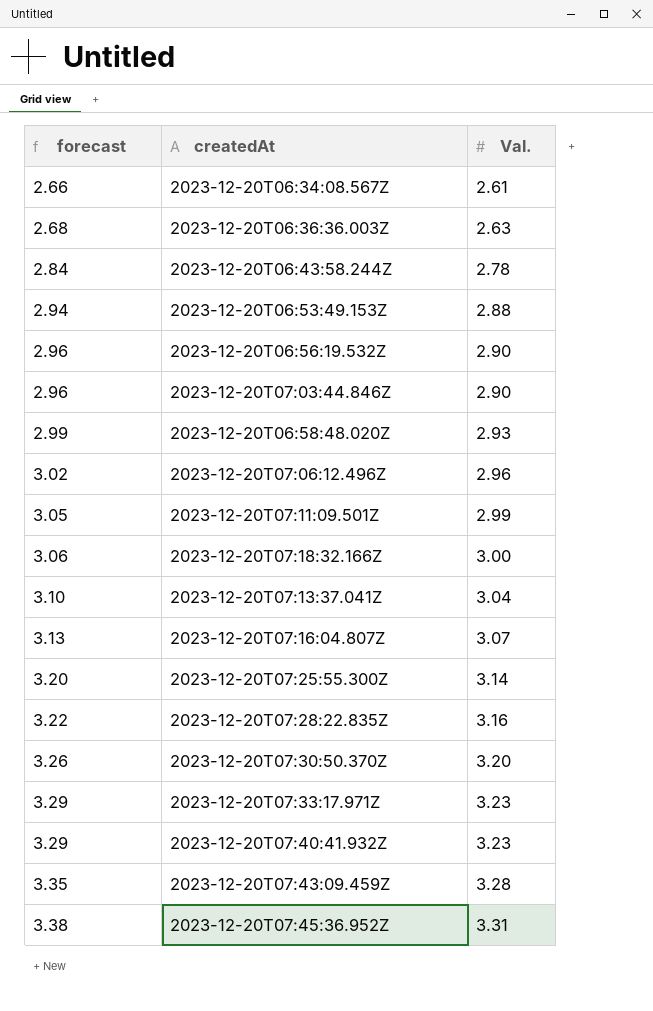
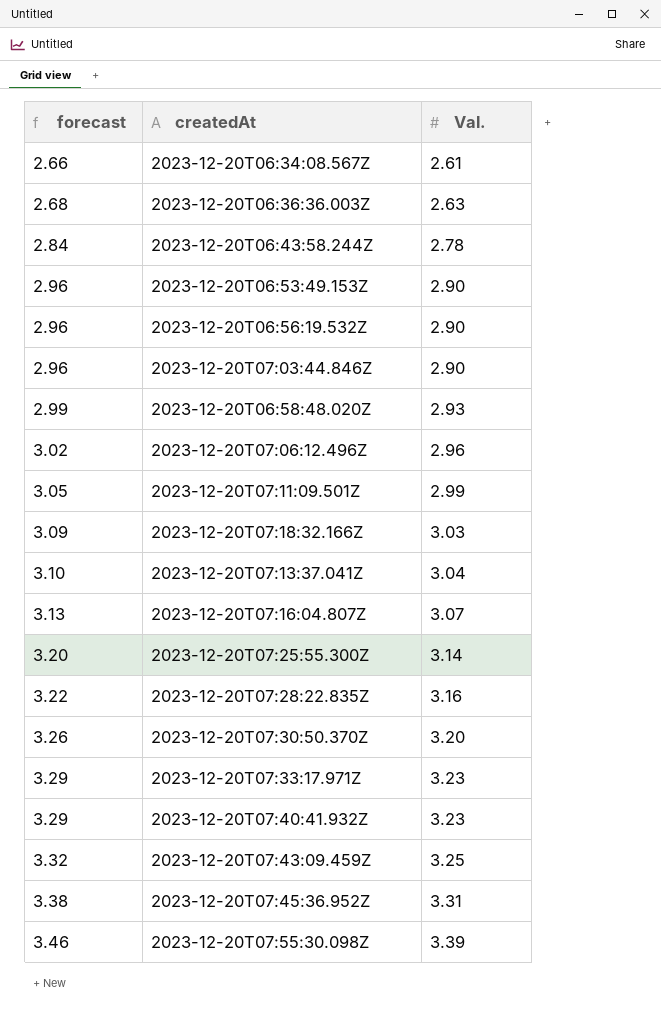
2023-12-20T06:53:49.153Z | forecast: 2.94 -> 2.96
2023-12-20T06:53:49.153Z | Val.: 2.88 -> 2.90
2023-12-20T07:18:32.166Z | forecast: 3.06 -> 3.09
2023-12-20T07:18:32.166Z | Val.: 3.00 -> 3.03
2023-12-20T07:43:09.459Z | forecast: 3.35 -> 3.32
2023-12-20T07:43:09.459Z | Val.: 3.28 -> 3.25
row 2023-12-20T07:55:30.098Z: none -> 3.46 | 3.39

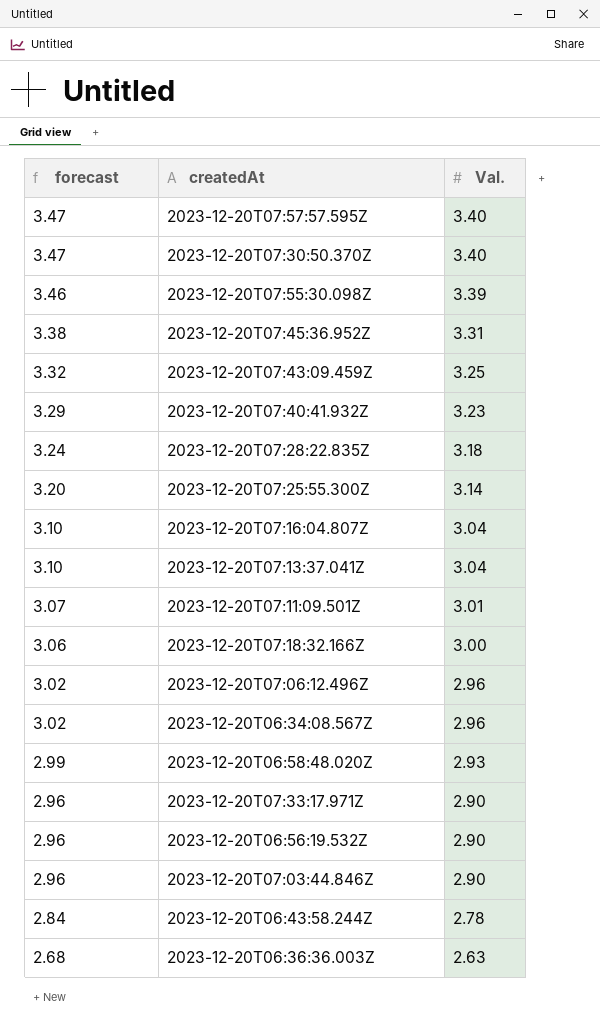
row order: forecast ascending -> forecast descending
row 2023-12-20T06:53:49.153Z: 2.96 | 2.90 -> none
row 2023-12-20T07:57:57.595Z: none -> 3.47 | 3.40
2023-12-20T07:30:50.370Z | forecast: 3.26 -> 3.47
2023-12-20T07:30:50.370Z | Val.: 3.20 -> 3.40
2023-12-20T07:28:22.835Z | forecast: 3.22 -> 3.24
2023-12-20T07:28:22.835Z | Val.: 3.16 -> 3.18
2023-12-20T07:16:04.807Z | forecast: 3.13 -> 3.10
2023-12-20T07:16:04.807Z | Val.: 3.07 -> 3.04
2023-12-20T07:11:09.501Z | forecast: 3.05 -> 3.07
2023-12-20T07:11:09.501Z | Val.: 2.99 -> 3.01
2023-12-20T07:18:32.166Z | forecast: 3.09 -> 3.06
2023-12-20T07:18:32.166Z | Val.: 3.03 -> 3.00
2023-12-20T06:34:08.567Z | forecast: 2.66 -> 3.02
2023-12-20T06:34:08.567Z | Val.: 2.61 -> 2.96
2023-12-20T07:33:17.971Z | forecast: 3.29 -> 2.96
2023-12-20T07:33:17.971Z | Val.: 3.23 -> 2.90

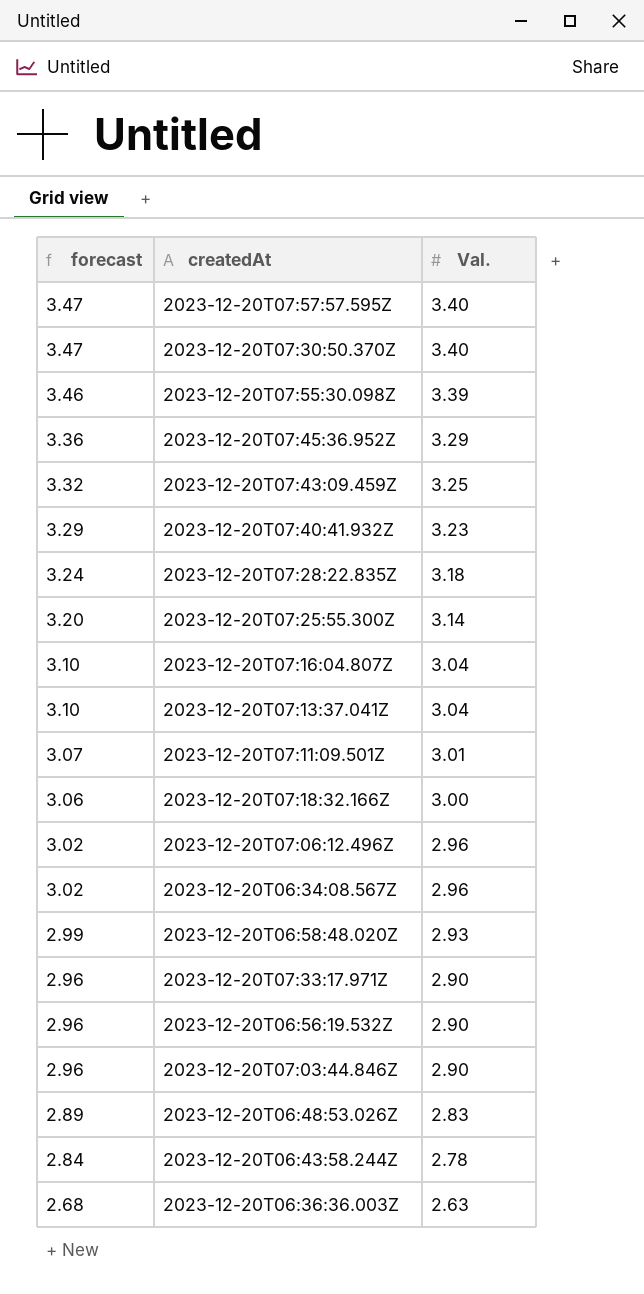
2023-12-20T07:45:36.952Z | forecast: 3.38 -> 3.36
2023-12-20T07:45:36.952Z | Val.: 3.31 -> 3.29
row 2023-12-20T06:48:53.026Z: none -> 2.89 | 2.83

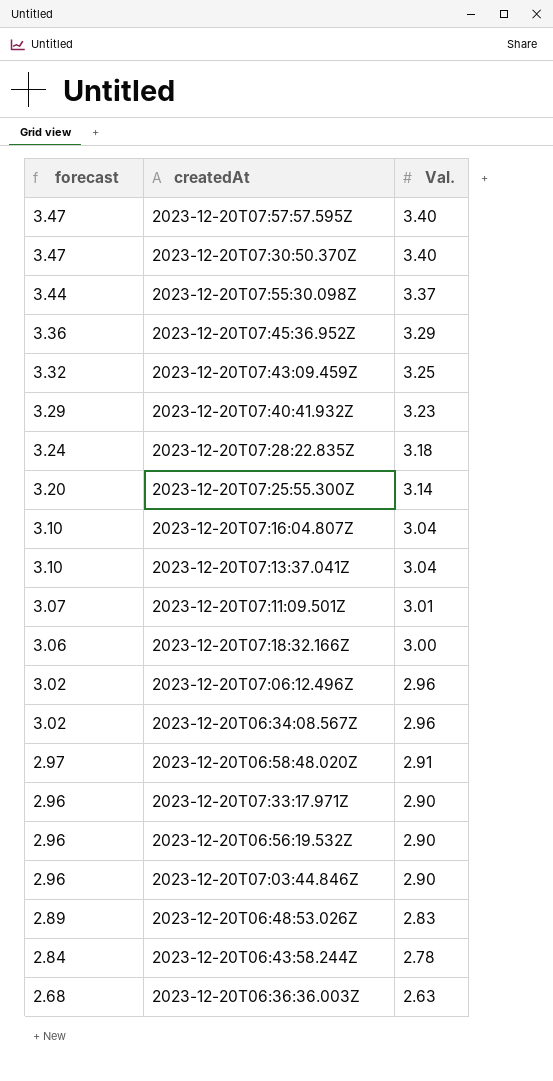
2023-12-20T07:55:30.098Z | forecast: 3.46 -> 3.44
2023-12-20T07:55:30.098Z | Val.: 3.39 -> 3.37
2023-12-20T06:58:48.020Z | forecast: 2.99 -> 2.97
2023-12-20T06:58:48.020Z | Val.: 2.93 -> 2.91

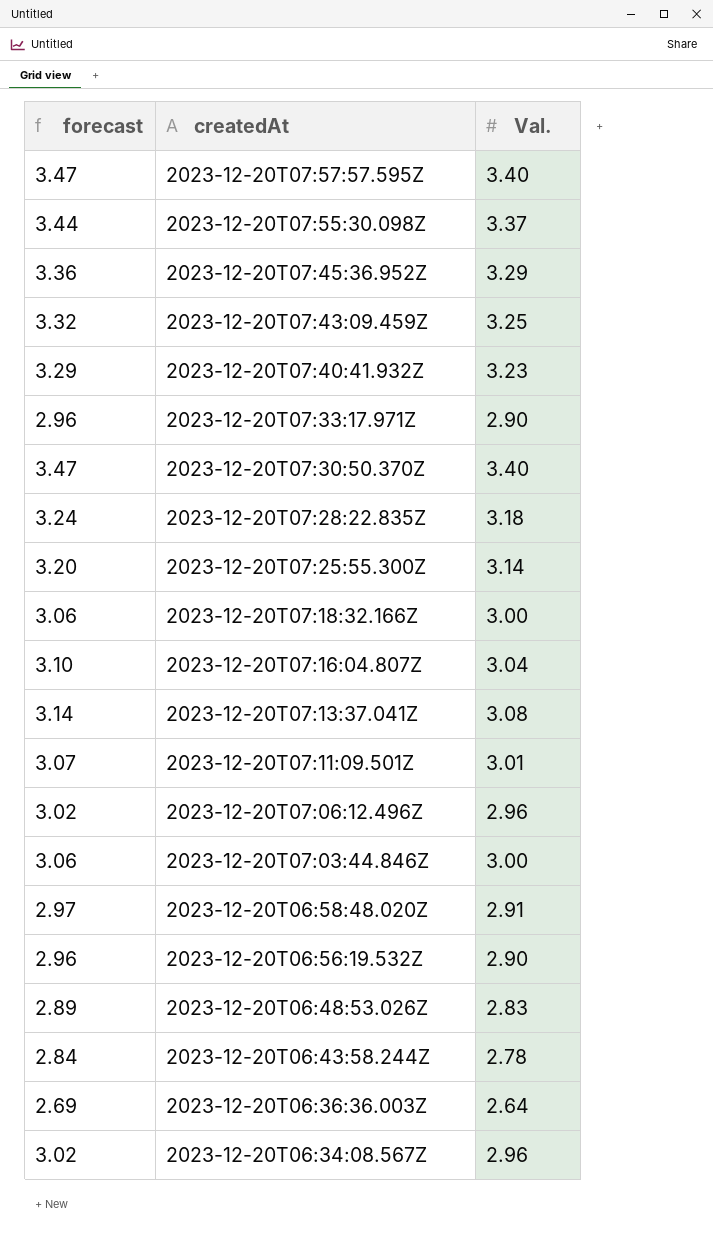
row order: forecast descending -> createdAt descending
2023-12-20T07:13:37.041Z | forecast: 3.10 -> 3.14
2023-12-20T07:13:37.041Z | Val.: 3.04 -> 3.08
2023-12-20T07:03:44.846Z | forecast: 2.96 -> 3.06
2023-12-20T07:03:44.846Z | Val.: 2.90 -> 3.00
2023-12-20T06:36:36.003Z | forecast: 2.68 -> 2.69
2023-12-20T06:36:36.003Z | Val.: 2.63 -> 2.64

